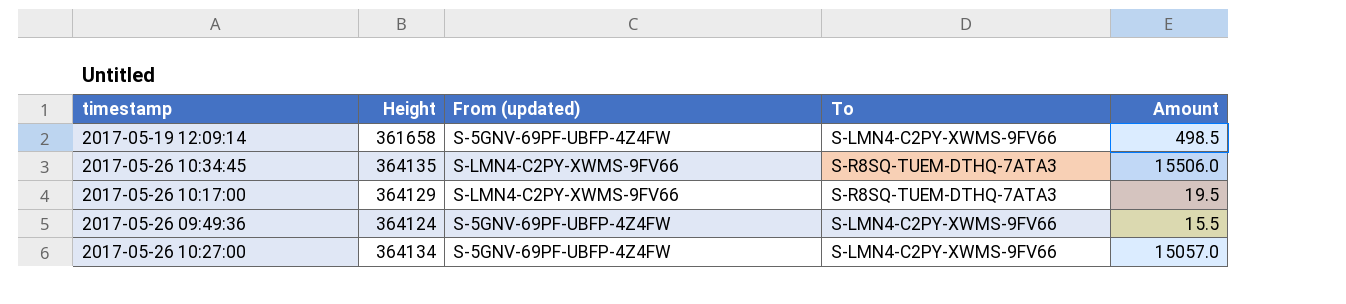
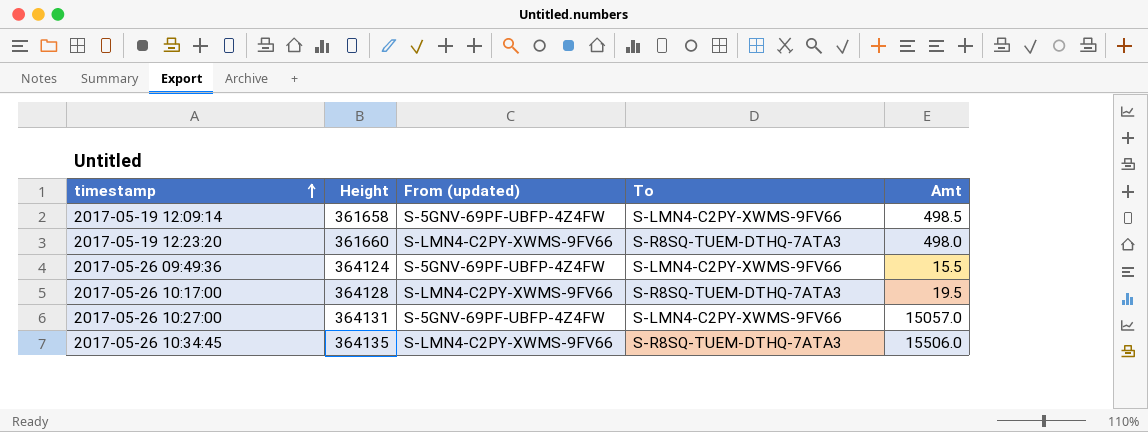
row order: none -> timestamp ascending
column name: Amount -> Amt
row 2017-05-19 12:23:20: none -> 361660 | S-LMN4-C2PY-XWMS-9FV66 | S-R8SQ-TUEM-DTHQ-7ATA3 | 498.0
2017-05-26 10:17:00 | Height: 364129 -> 364128
2017-05-26 10:27:00 | Height: 364134 -> 364131

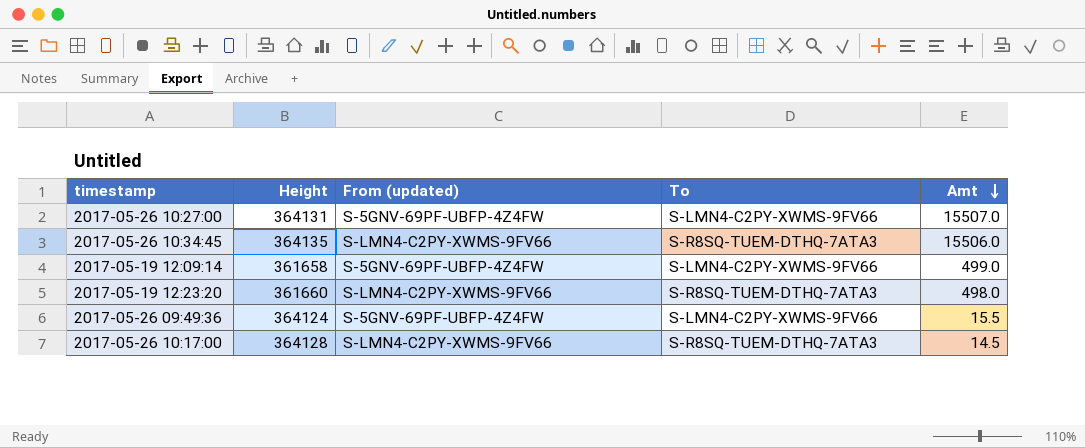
row order: timestamp ascending -> Amt descending
2017-05-26 10:27:00 | Amt: 15057.0 -> 15507.0
2017-05-19 12:09:14 | Amt: 498.5 -> 499.0
2017-05-26 10:17:00 | Amt: 19.5 -> 14.5

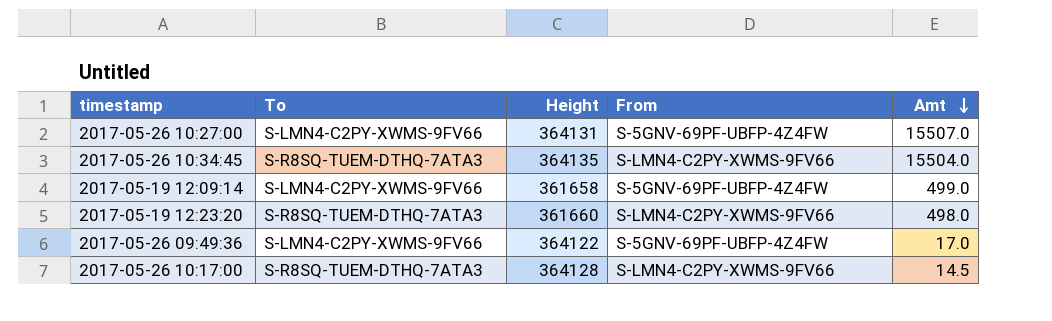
column To | position: 4 -> 2
column name: From (updated) -> From
2017-05-26 10:34:45 | Amt: 15506.0 -> 15504.0
2017-05-26 09:49:36 | Height: 364124 -> 364122
2017-05-26 09:49:36 | Amt: 15.5 -> 17.0

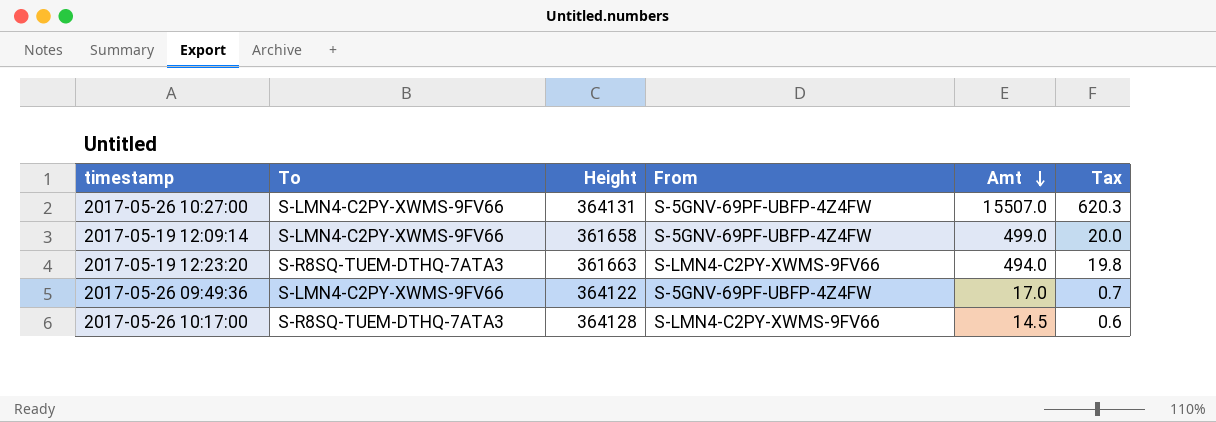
column Tax | formula: none -> [Amt] * 0.04
row 2017-05-26 10:34:45: S-R8SQ-TUEM-DTHQ-7ATA3 | 364135 | S-LMN4-C2PY-XWMS-9FV66 | 15504.0 -> none
2017-05-19 12:23:20 | Height: 361660 -> 361663
2017-05-19 12:23:20 | Amt: 498.0 -> 494.0

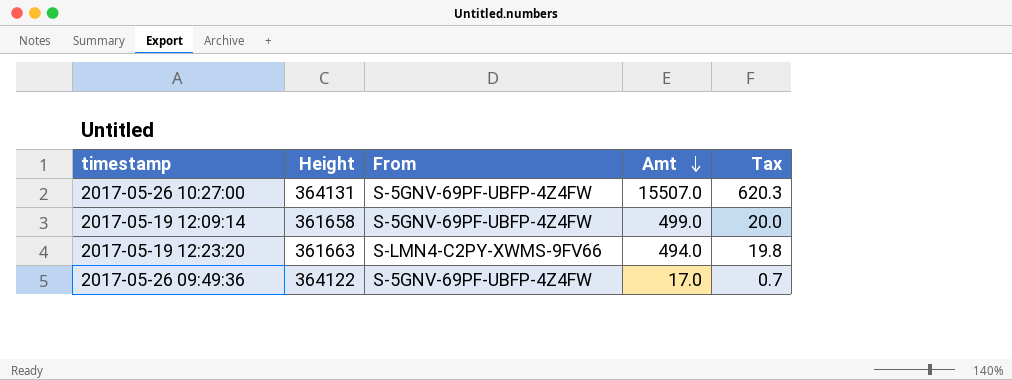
column To | position: 2 -> none
row 2017-05-26 10:17:00: S-R8SQ-TUEM-DTHQ-7ATA3 | 364128 | S-LMN4-C2PY-XWMS-9FV66 | 14.5 | 0.6 -> none

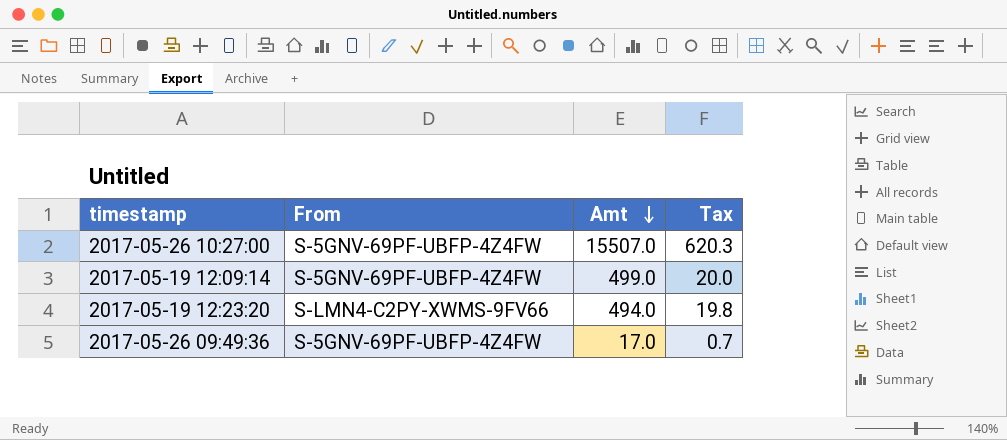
column Height | position: 2 -> none

